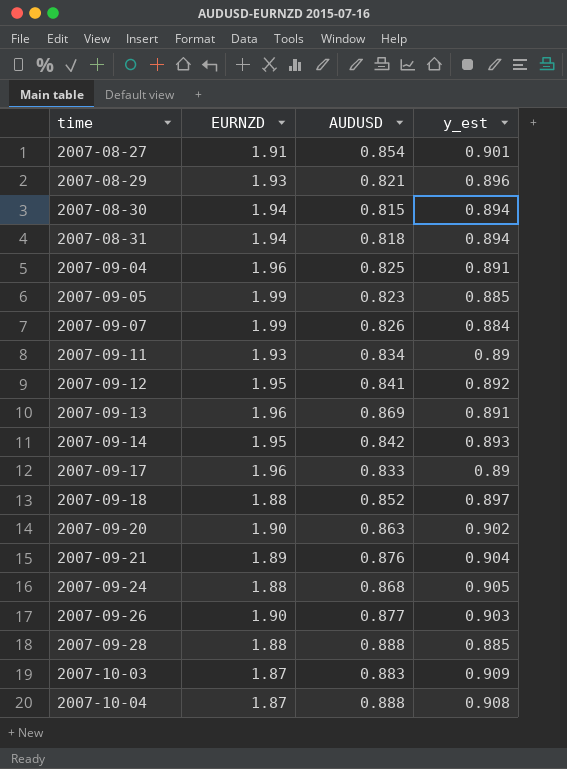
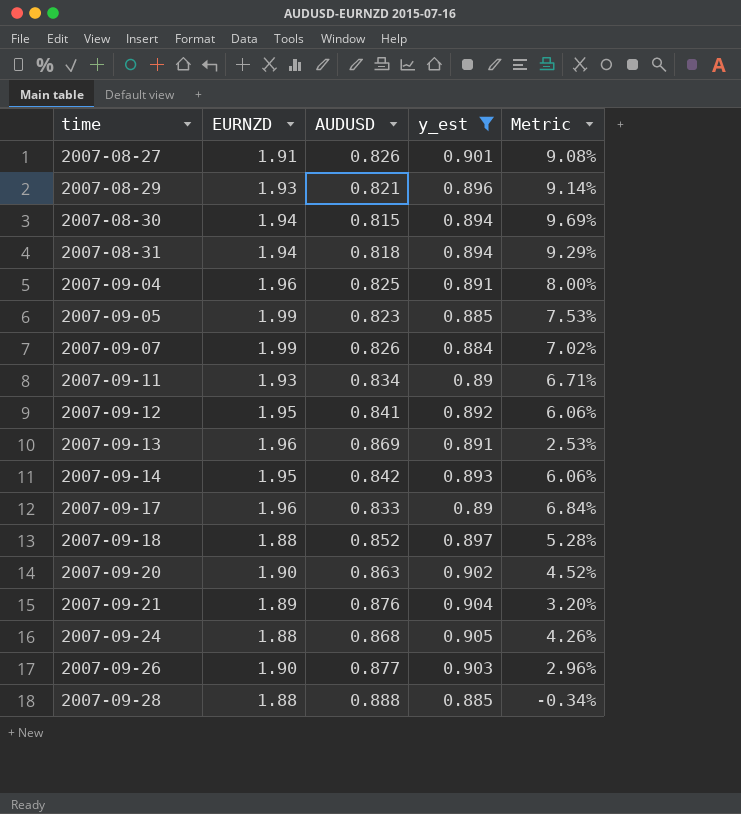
filter: none -> y_est <= 0.905
column Metric | formula: none -> ([y_est] - [AUDUSD]) / [AUDUSD]
2007-08-27 | AUDUSD: 0.854 -> 0.826

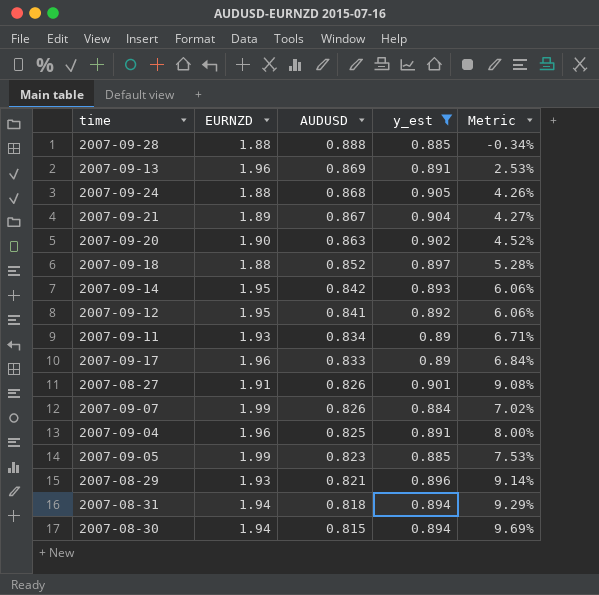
row order: time ascending -> AUDUSD descending
row 2007-09-26: 1.90 | 0.877 | 0.903 | 2.96% -> none
2007-09-21 | AUDUSD: 0.876 -> 0.867
2007-09-21 | Metric: 3.20% -> 4.27%

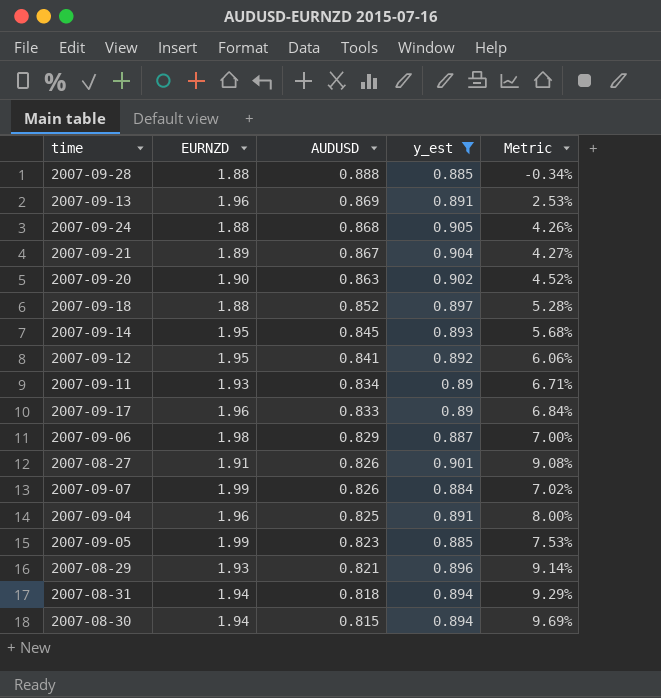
2007-09-14 | AUDUSD: 0.842 -> 0.845
2007-09-14 | Metric: 6.06% -> 5.68%
row 2007-09-06: none -> 1.98 | 0.829 | 0.887 | 7.00%

